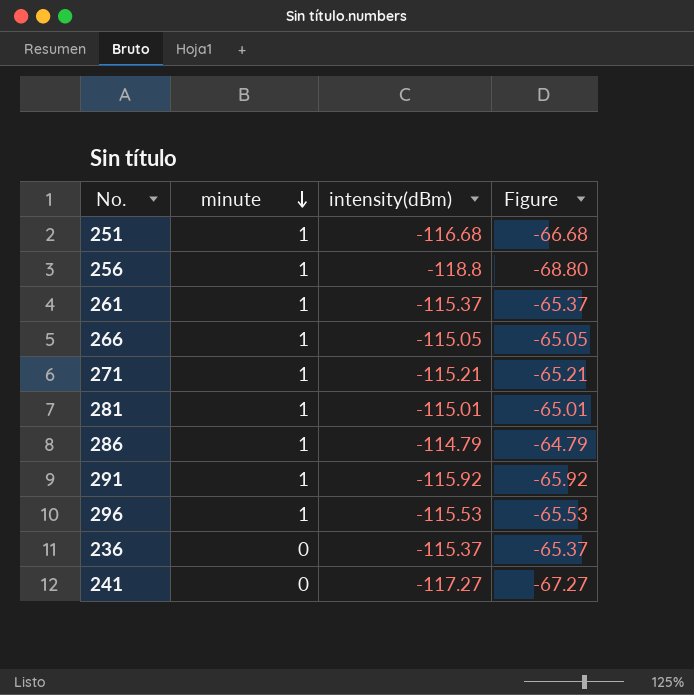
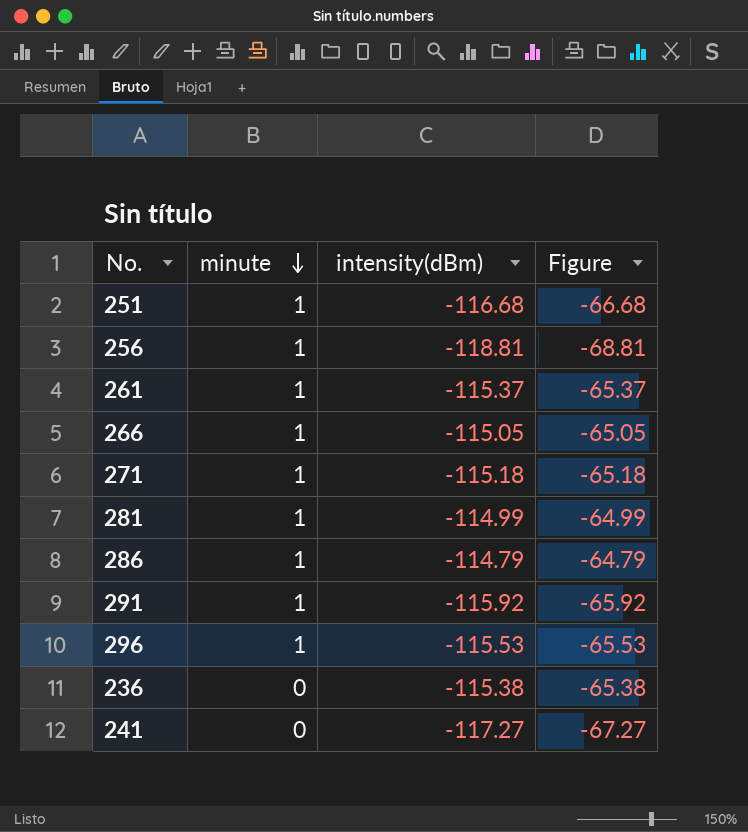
256 | intensity(dBm): -118.8 -> -118.81
256 | Figure: -68.80 -> -68.81
271 | intensity(dBm): -115.21 -> -115.18
271 | Figure: -65.21 -> -65.18
281 | intensity(dBm): -115.01 -> -114.99
281 | Figure: -65.01 -> -64.99
236 | intensity(dBm): -115.37 -> -115.38
236 | Figure: -65.37 -> -65.38

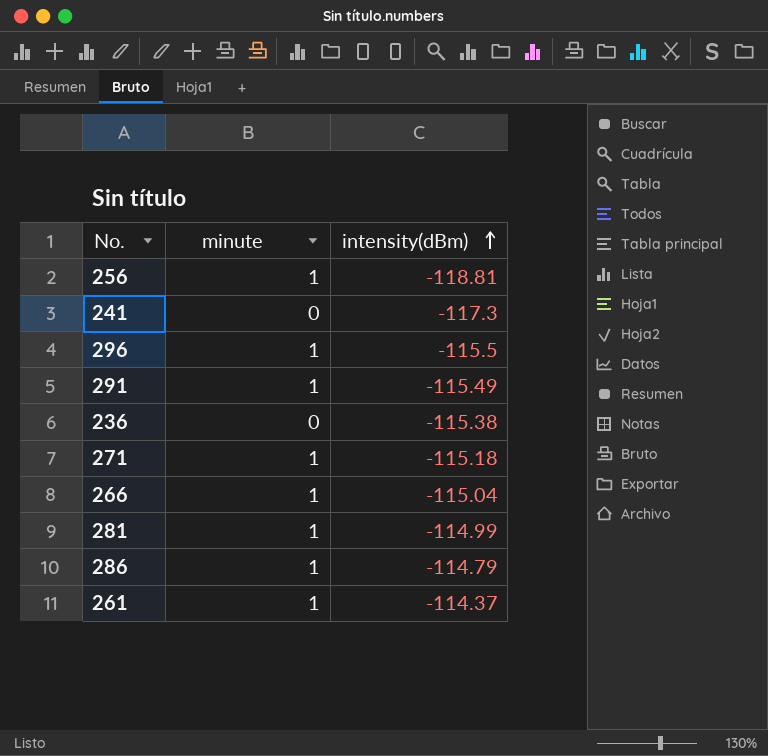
row order: minute descending -> intensity(dBm) ascending
column Figure | formula: [intensity(dBm)] + 50 -> none
row 251: 1 | -116.68 | -66.68 -> none
241 | intensity(dBm): -117.27 -> -117.3
296 | intensity(dBm): -115.53 -> -115.5
291 | intensity(dBm): -115.92 -> -115.49
266 | intensity(dBm): -115.05 -> -115.04
261 | intensity(dBm): -115.37 -> -114.37

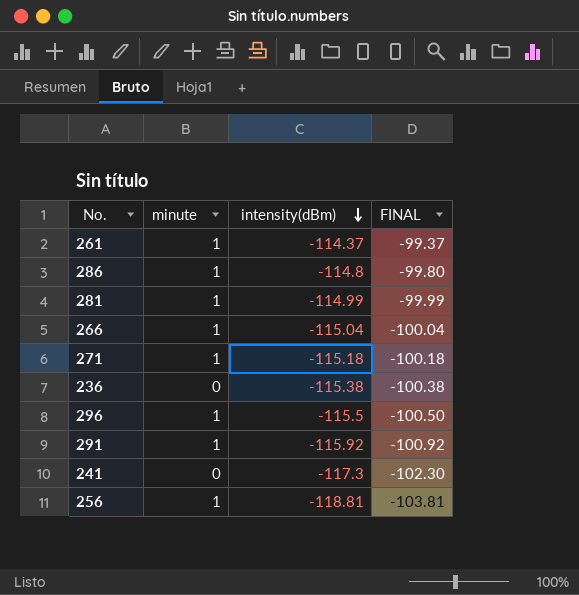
row order: intensity(dBm) ascending -> intensity(dBm) descending
column FINAL | formula: none -> [intensity(dBm)] + 15
286 | intensity(dBm): -114.79 -> -114.8
291 | intensity(dBm): -115.49 -> -115.92

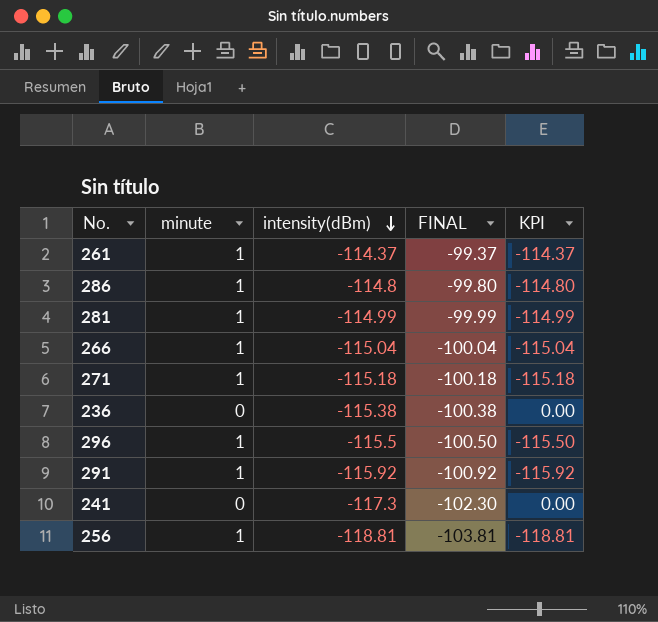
column KPI | formula: none -> [minute] * [intensity(dBm)]

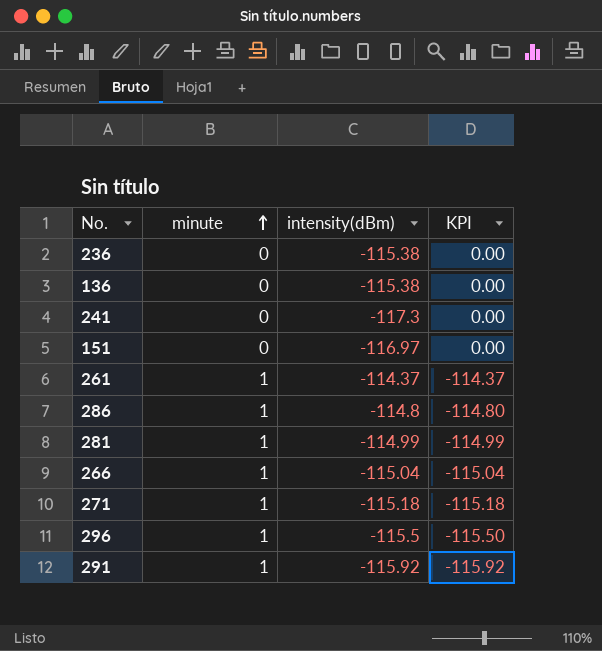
row order: intensity(dBm) descending -> minute ascending
column FINAL | formula: [intensity(dBm)] + 15 -> none
row 256: 1 | -118.81 | -103.81 | -118.81 -> none
row 136: none -> 0 | -115.38 | 0.00
row 151: none -> 0 | -116.97 | 0.00

